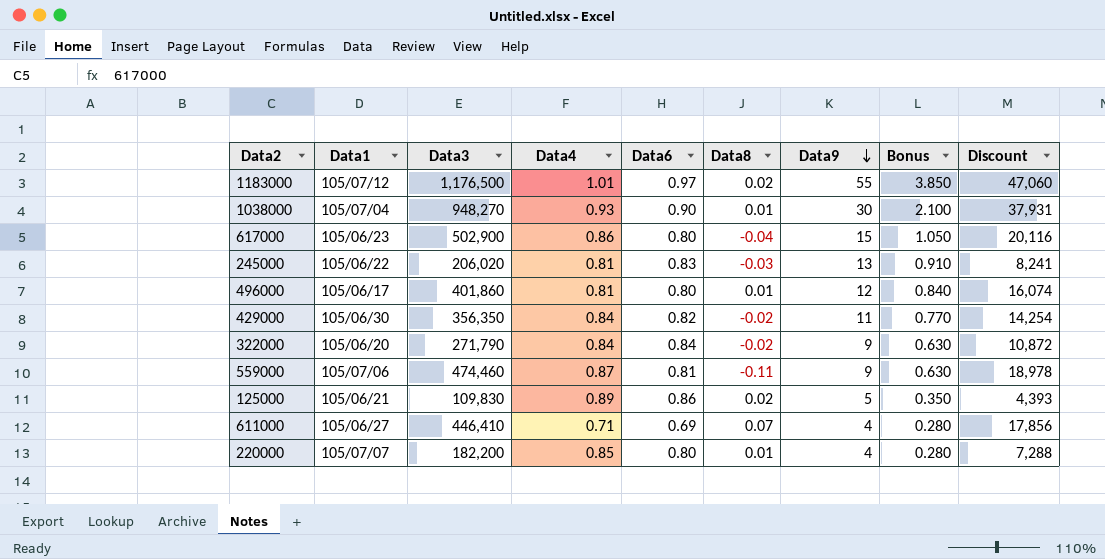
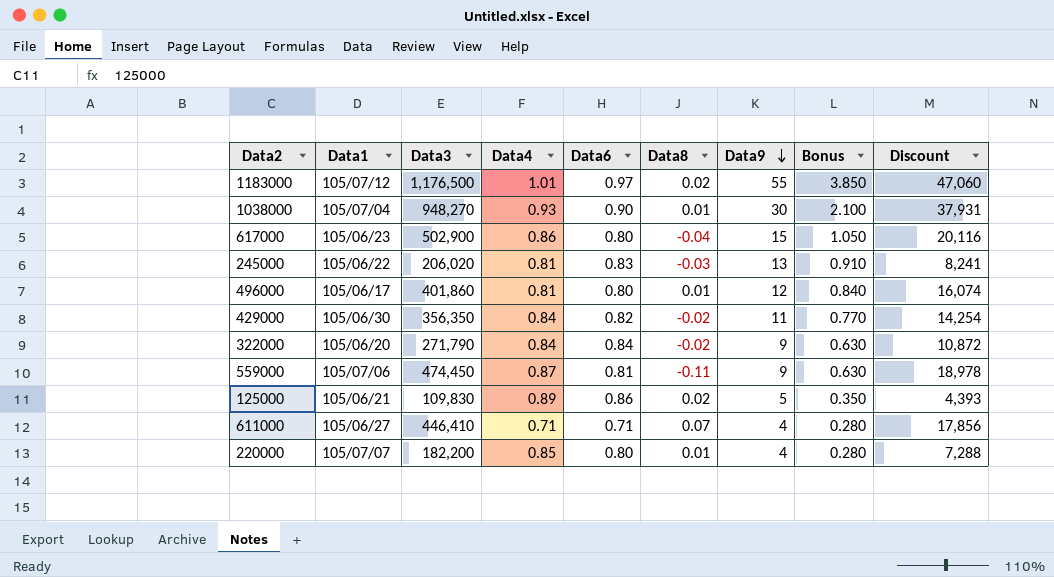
559000 | Data3: 474,460 -> 474,450
611000 | Data6: 0.69 -> 0.71

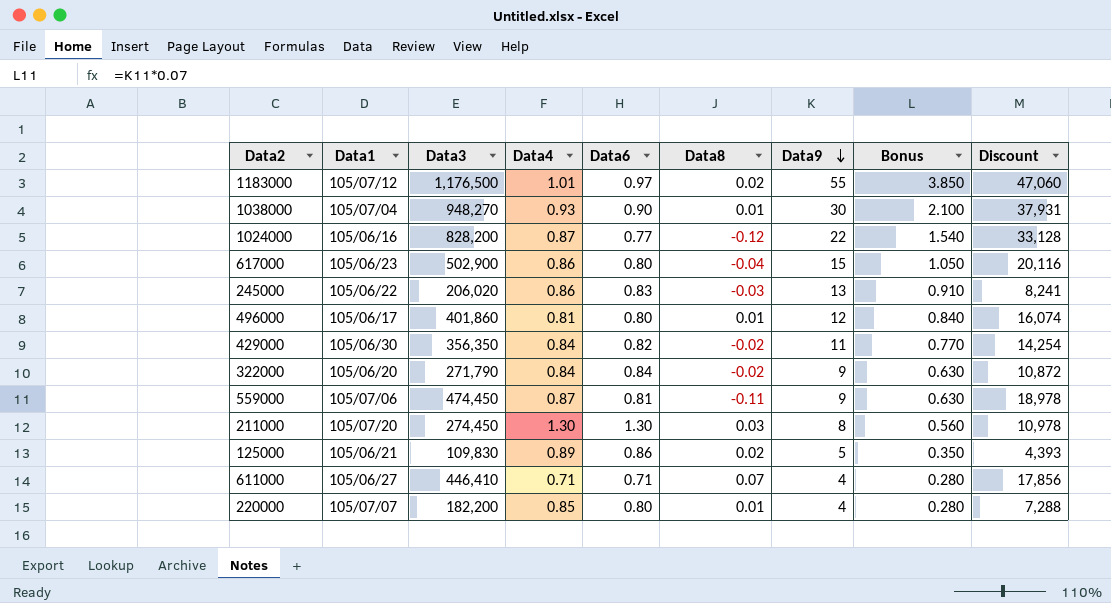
row 1024000: none -> 105/06/16 | 828,200 | 0.87 | 0.77 | -0.12 | 22 | 1.540 | 33,128
245000 | Data4: 0.81 -> 0.86
row 211000: none -> 105/07/20 | 274,450 | 1.30 | 1.30 | 0.03 | 8 | 0.560 | 10,978

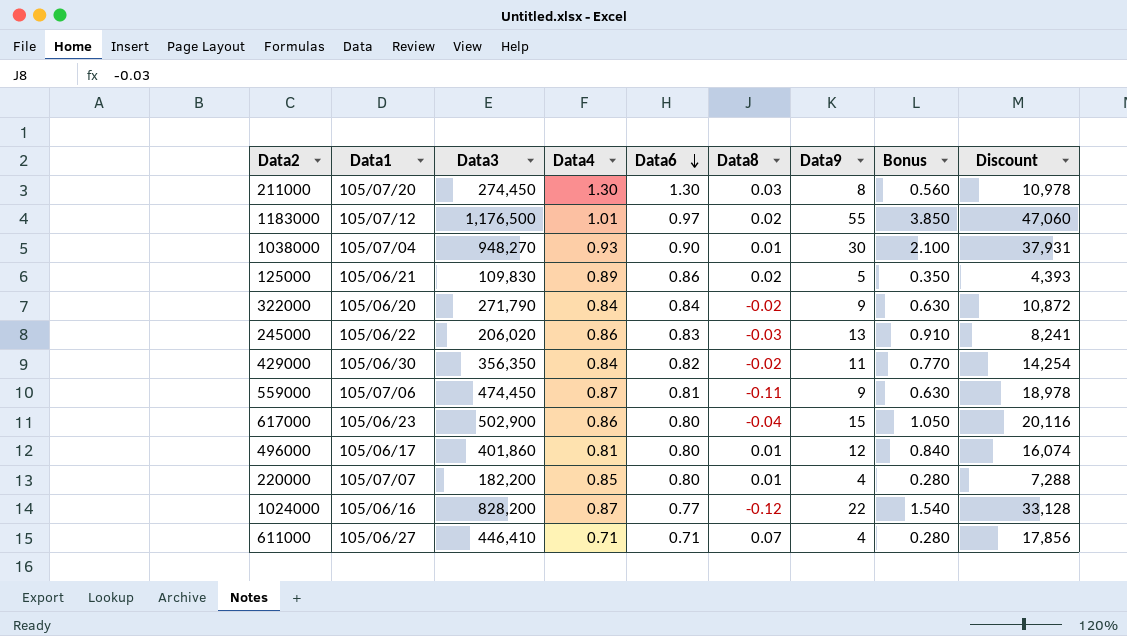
row order: Data9 descending -> Data6 descending

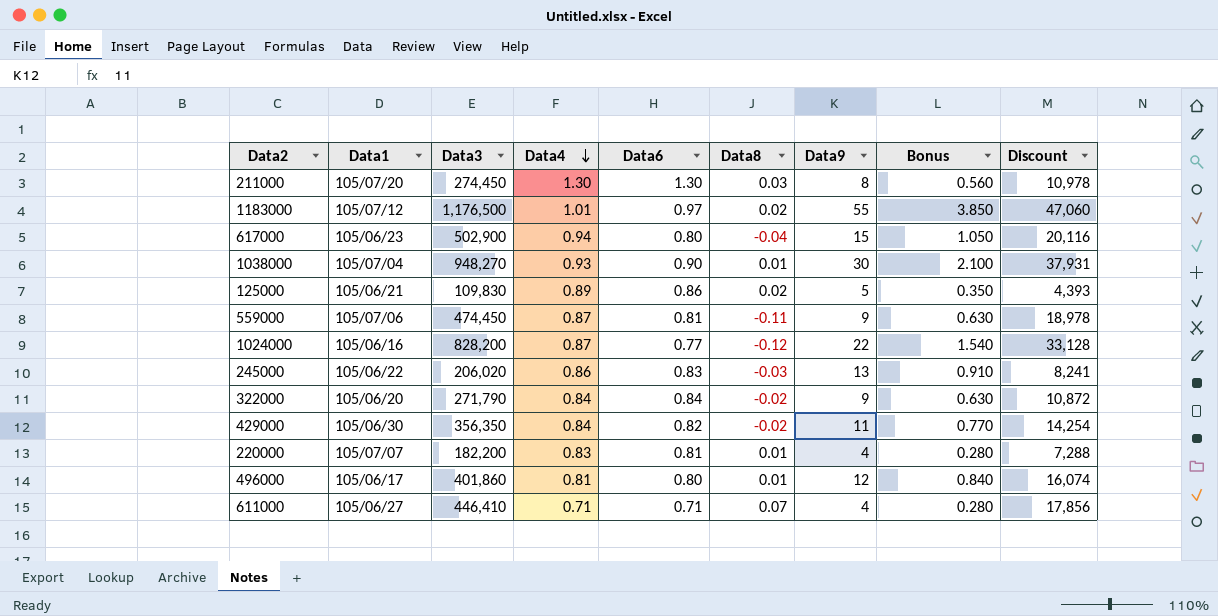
row order: Data6 descending -> Data4 descending
617000 | Data4: 0.86 -> 0.94
220000 | Data4: 0.85 -> 0.83
220000 | Data6: 0.80 -> 0.81

